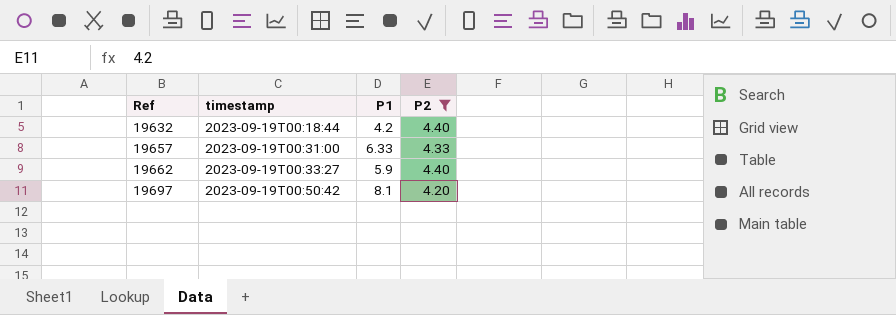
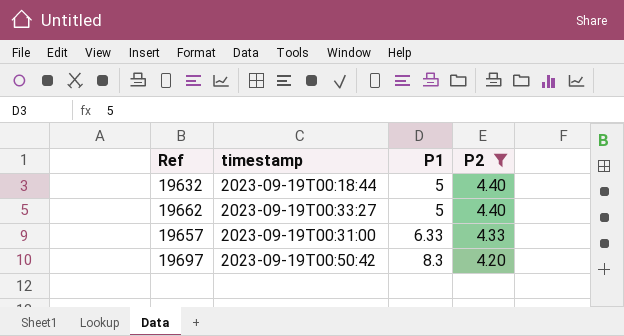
row order: Ref ascending -> P1 ascending
19632 | P1: 4.2 -> 5
19662 | P1: 5.9 -> 5
19697 | P1: 8.1 -> 8.3

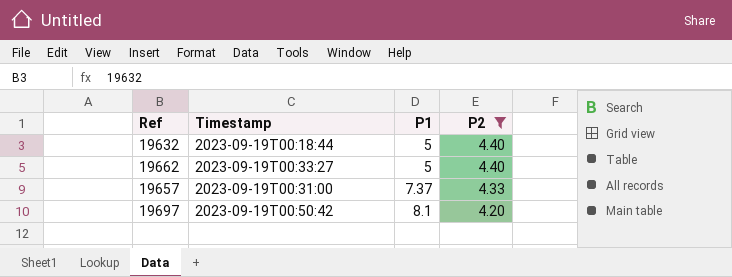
column name: timestamp -> Timestamp
19657 | P1: 6.33 -> 7.37
19697 | P1: 8.3 -> 8.1

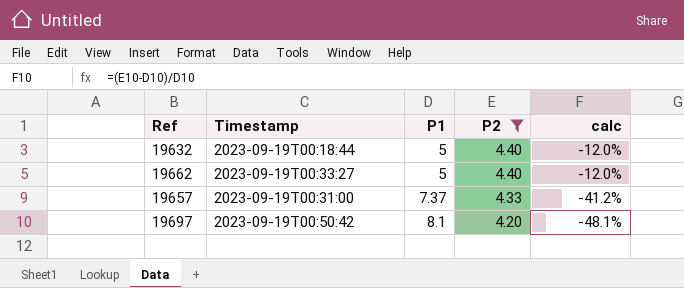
column calc | formula: none -> ([P2] - [P1]) / [P1]

